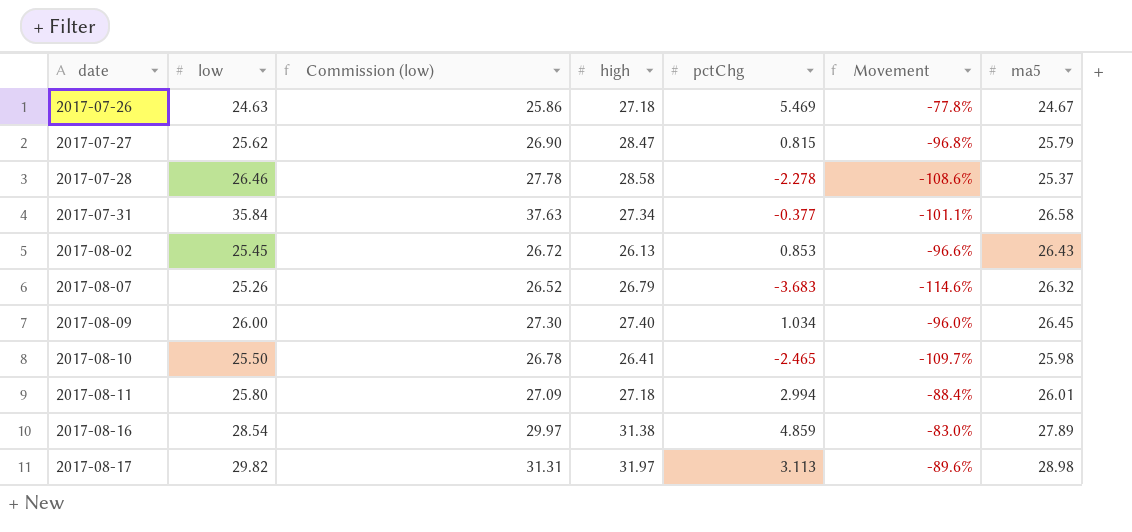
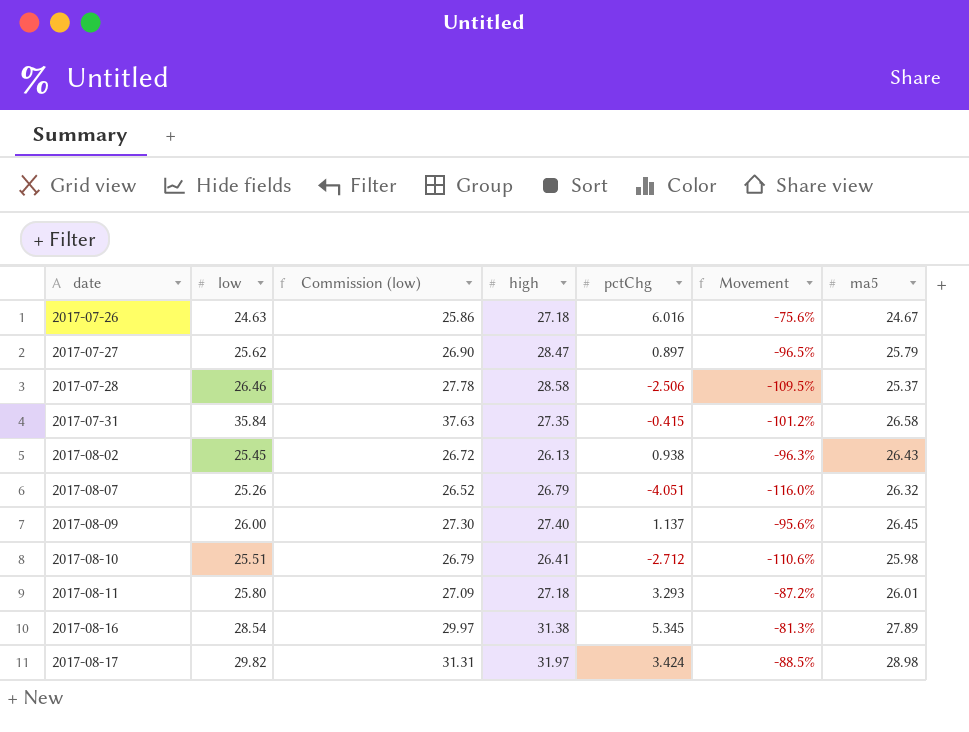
2017-07-26 | pctChg: 5.469 -> 6.016
2017-07-26 | Movement: -77.8% -> -75.6%
2017-07-27 | pctChg: 0.815 -> 0.897
2017-07-27 | Movement: -96.8% -> -96.5%
2017-07-28 | pctChg: -2.278 -> -2.506
2017-07-28 | Movement: -108.6% -> -109.5%
2017-07-31 | high: 27.34 -> 27.35
2017-07-31 | pctChg: -0.377 -> -0.415
2017-07-31 | Movement: -101.1% -> -101.2%
2017-08-02 | pctChg: 0.853 -> 0.938
2017-08-02 | Movement: -96.6% -> -96.3%
2017-08-07 | pctChg: -3.683 -> -4.051
2017-08-07 | Movement: -114.6% -> -116.0%
2017-08-09 | pctChg: 1.034 -> 1.137
2017-08-09 | Movement: -96.0% -> -95.6%
2017-08-10 | low: 25.50 -> 25.51
2017-08-10 | Commission (low): 26.78 -> 26.79
2017-08-10 | pctChg: -2.465 -> -2.712
2017-08-10 | Movement: -109.7% -> -110.6%
2017-08-11 | pctChg: 2.994 -> 3.293
2017-08-11 | Movement: -88.4% -> -87.2%
2017-08-16 | pctChg: 4.859 -> 5.345
2017-08-16 | Movement: -83.0% -> -81.3%
2017-08-17 | pctChg: 3.113 -> 3.424
2017-08-17 | Movement: -89.6% -> -88.5%

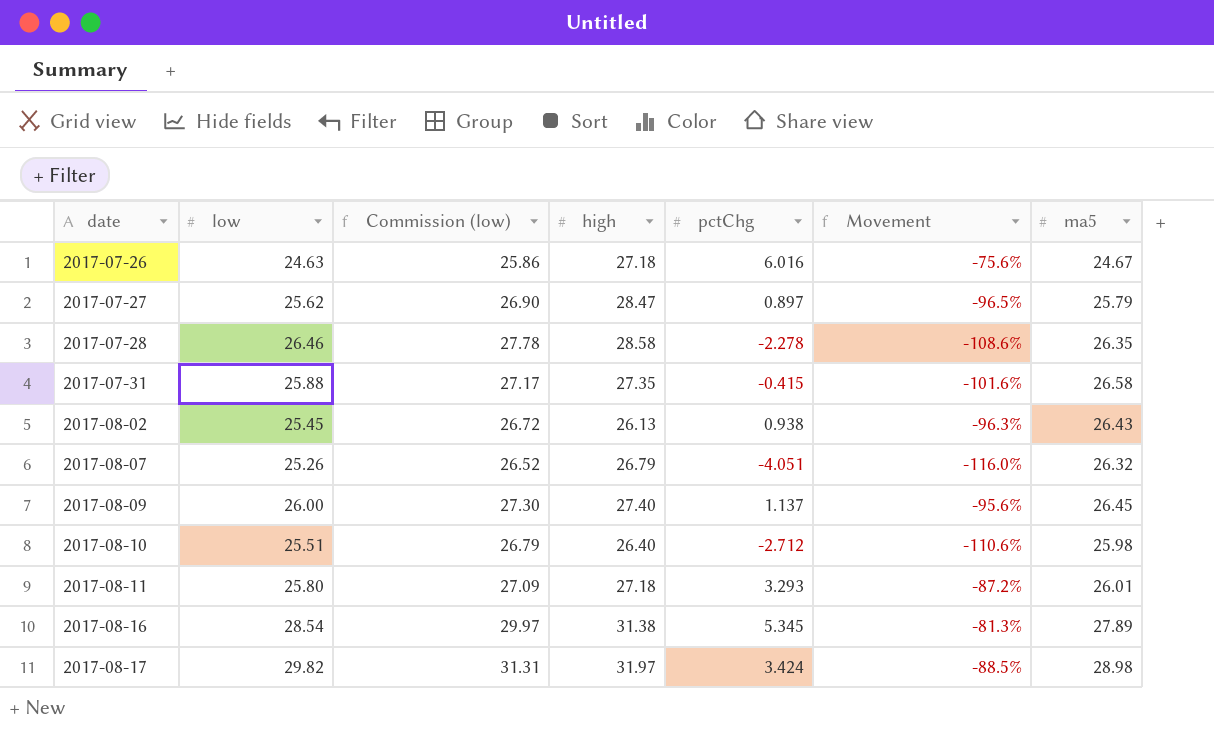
2017-07-28 | pctChg: -2.506 -> -2.278
2017-07-28 | Movement: -109.5% -> -108.6%
2017-07-28 | ma5: 25.37 -> 26.35
2017-07-31 | low: 35.84 -> 25.88
2017-07-31 | Commission (low): 37.63 -> 27.17
2017-07-31 | Movement: -101.2% -> -101.6%
2017-08-10 | high: 26.41 -> 26.40

